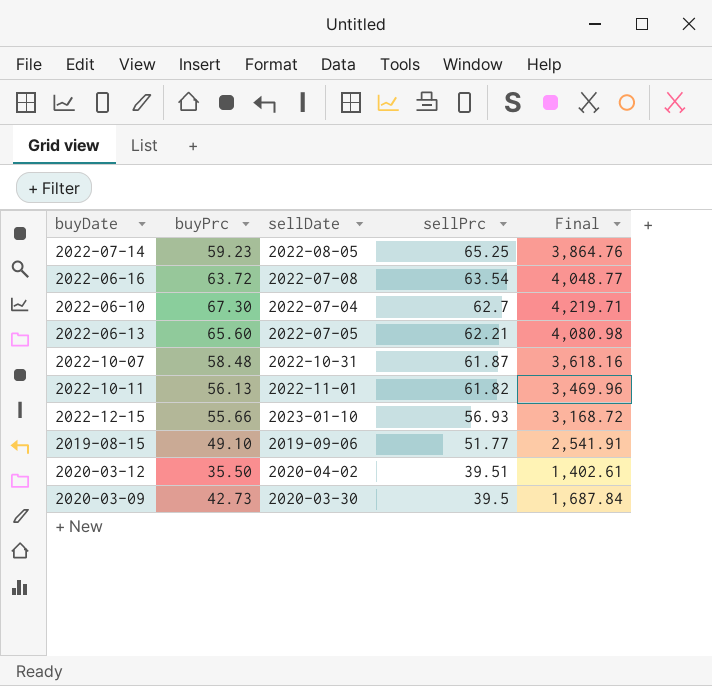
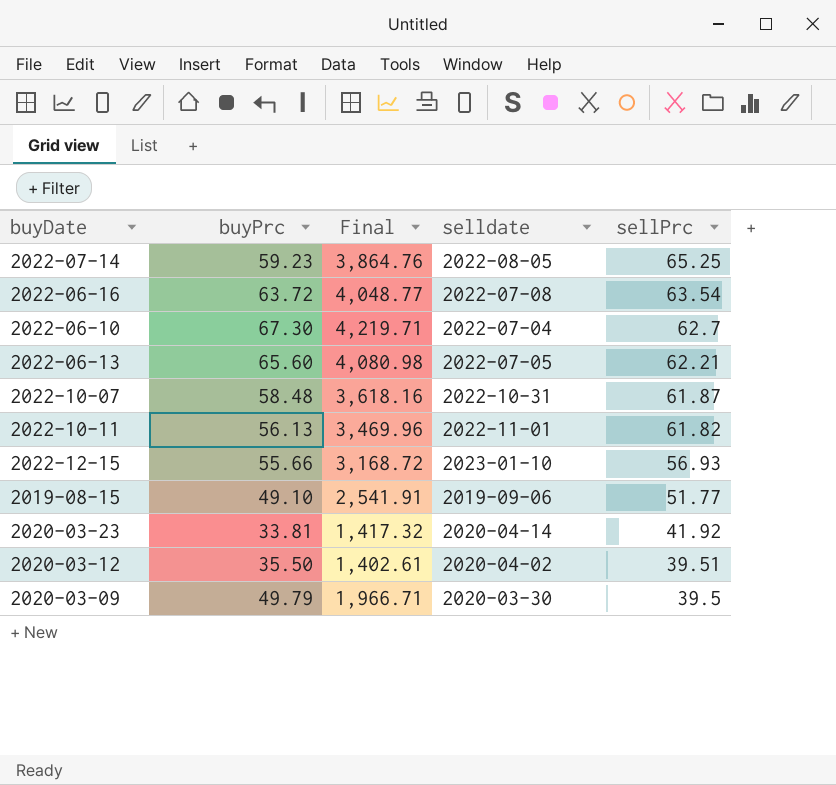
column Final | position: 5 -> 3
column name: sellDate -> selldate
row 2020-03-23: none -> 33.81 | 1,417.32 | 2020-04-14 | 41.92
2020-03-09 | buyPrc: 42.73 -> 49.79
2020-03-09 | Final: 1,687.84 -> 1,966.71

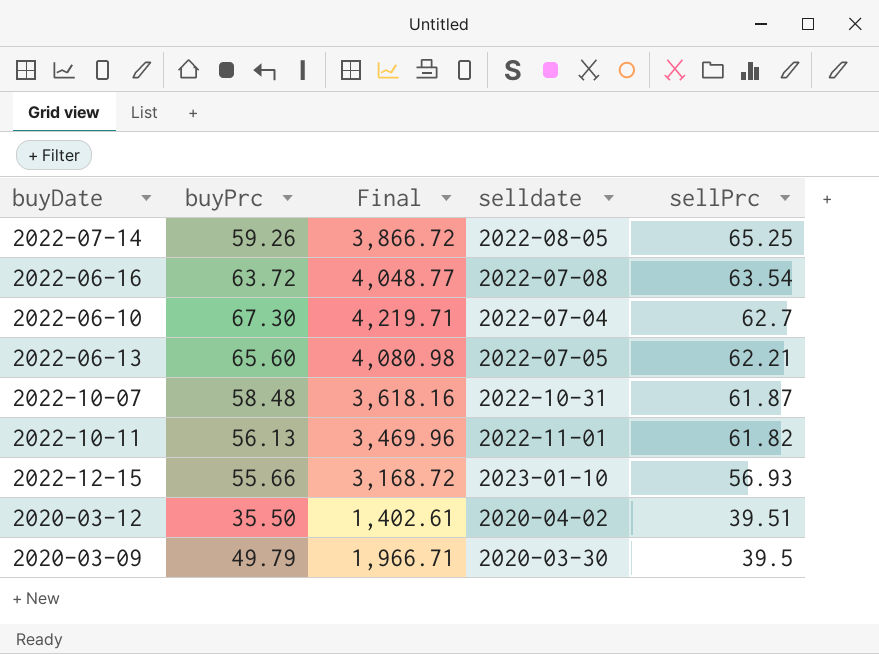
row 2019-08-15: 49.10 | 2,541.91 | 2019-09-06 | 51.77 -> none
row 2020-03-23: 33.81 | 1,417.32 | 2020-04-14 | 41.92 -> none
2022-07-14 | buyPrc: 59.23 -> 59.26
2022-07-14 | Final: 3,864.76 -> 3,866.72

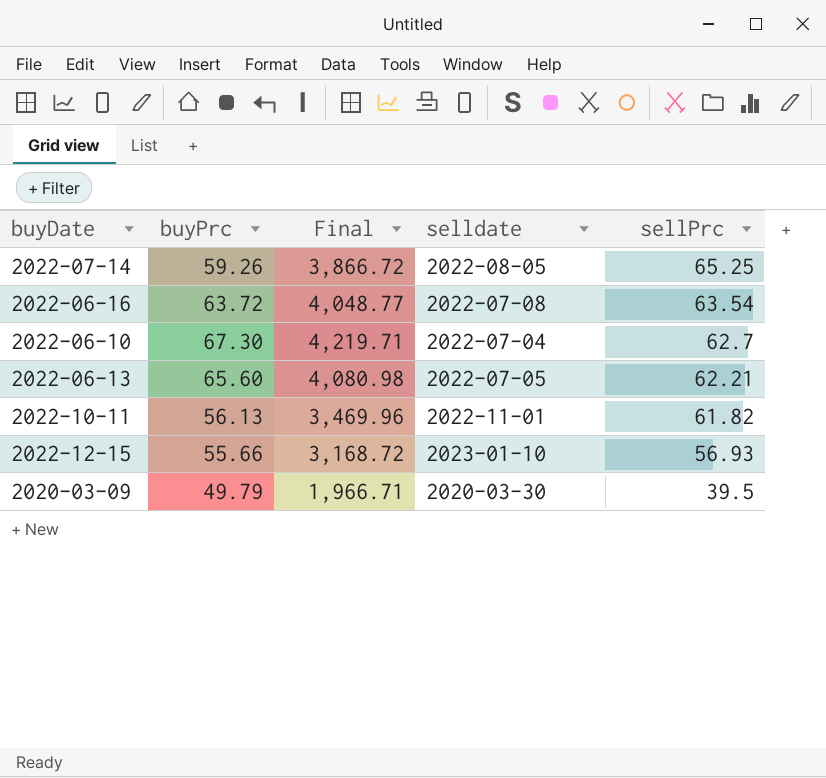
row 2022-10-07: 58.48 | 3,618.16 | 2022-10-31 | 61.87 -> none
row 2020-03-12: 35.50 | 1,402.61 | 2020-04-02 | 39.51 -> none

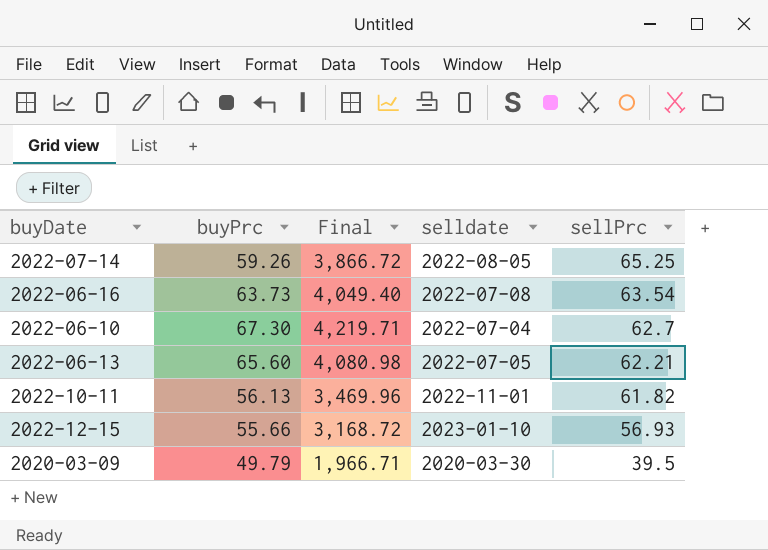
2022-06-16 | buyPrc: 63.72 -> 63.73
2022-06-16 | Final: 4,048.77 -> 4,049.40

